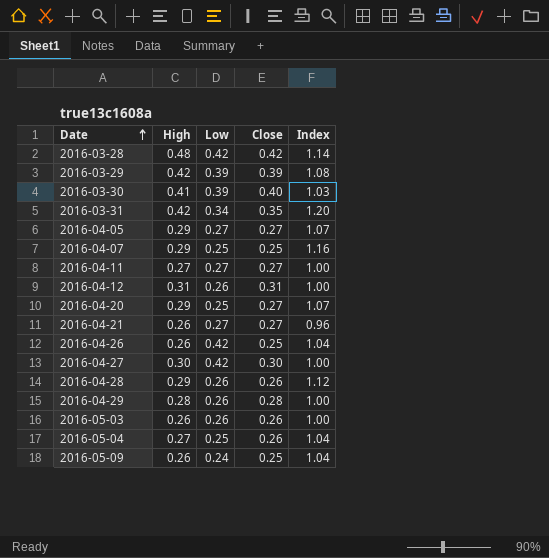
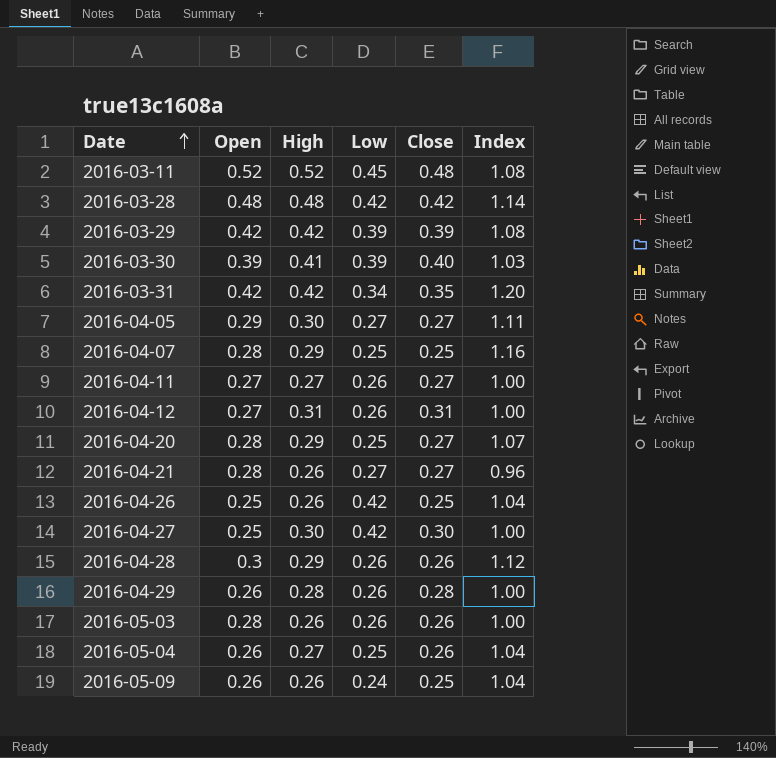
column Open | position: none -> 2
row 2016-03-11: none -> 0.52 | 0.52 | 0.45 | 0.48 | 1.08
2016-04-05 | High: 0.29 -> 0.30
2016-04-05 | Index: 1.07 -> 1.11
2016-04-11 | Low: 0.27 -> 0.26

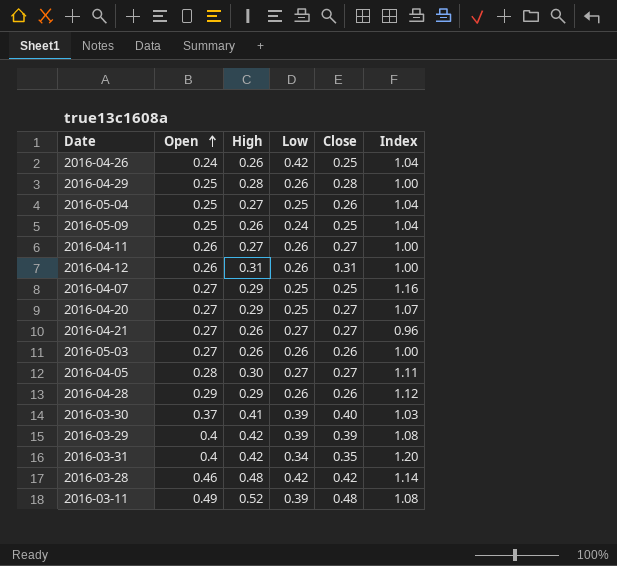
row order: Date ascending -> Open ascending
row 2016-04-27: 0.25 | 0.30 | 0.42 | 0.30 | 1.00 -> none
2016-04-26 | Open: 0.25 -> 0.24
2016-04-29 | Open: 0.26 -> 0.25
2016-05-04 | Open: 0.26 -> 0.25
2016-05-09 | Open: 0.26 -> 0.25
2016-04-11 | Open: 0.27 -> 0.26
2016-04-12 | Open: 0.27 -> 0.26
2016-04-07 | Open: 0.28 -> 0.27
2016-04-20 | Open: 0.28 -> 0.27
2016-04-21 | Open: 0.28 -> 0.27
2016-05-03 | Open: 0.28 -> 0.27
2016-04-05 | Open: 0.29 -> 0.28
2016-04-28 | Open: 0.3 -> 0.29
2016-03-30 | Open: 0.39 -> 0.37
2016-03-29 | Open: 0.42 -> 0.4
2016-03-31 | Open: 0.42 -> 0.4
2016-03-28 | Open: 0.48 -> 0.46
2016-03-11 | Open: 0.52 -> 0.49
2016-03-11 | Low: 0.45 -> 0.39

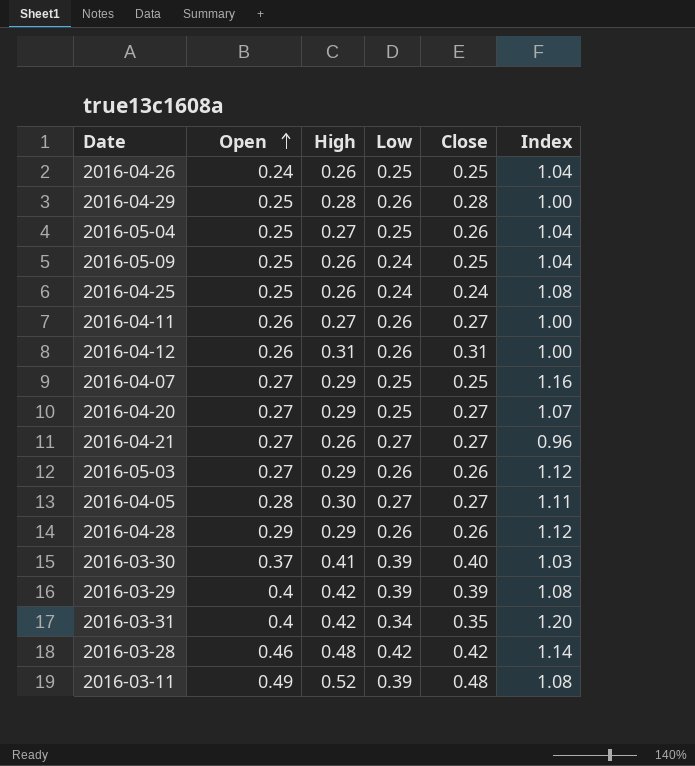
2016-04-26 | Low: 0.42 -> 0.25
row 2016-04-25: none -> 0.25 | 0.26 | 0.24 | 0.24 | 1.08
2016-05-03 | High: 0.26 -> 0.29
2016-05-03 | Index: 1.00 -> 1.12

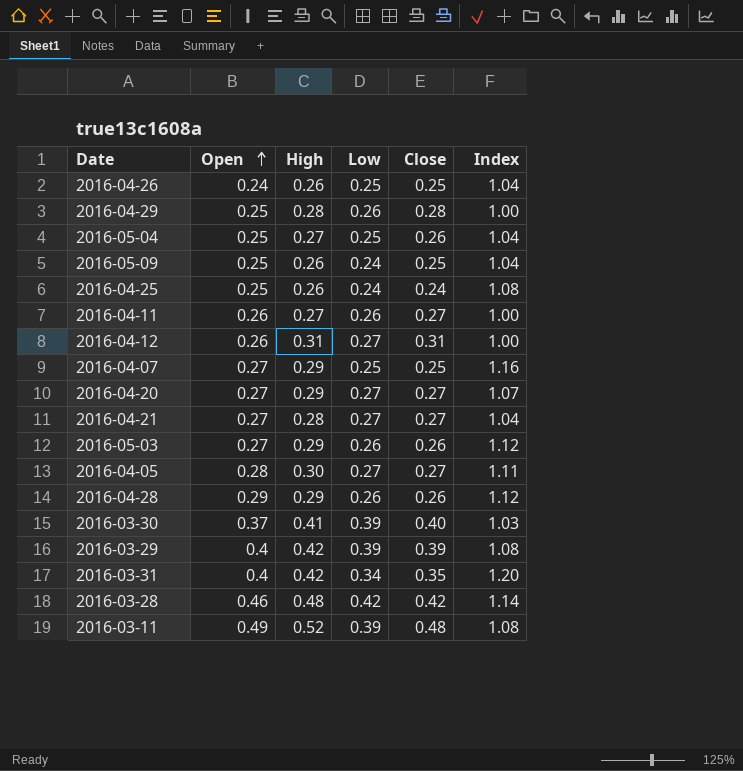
2016-04-12 | Low: 0.26 -> 0.27
2016-04-20 | Low: 0.25 -> 0.27
2016-04-21 | High: 0.26 -> 0.28
2016-04-21 | Index: 0.96 -> 1.04

